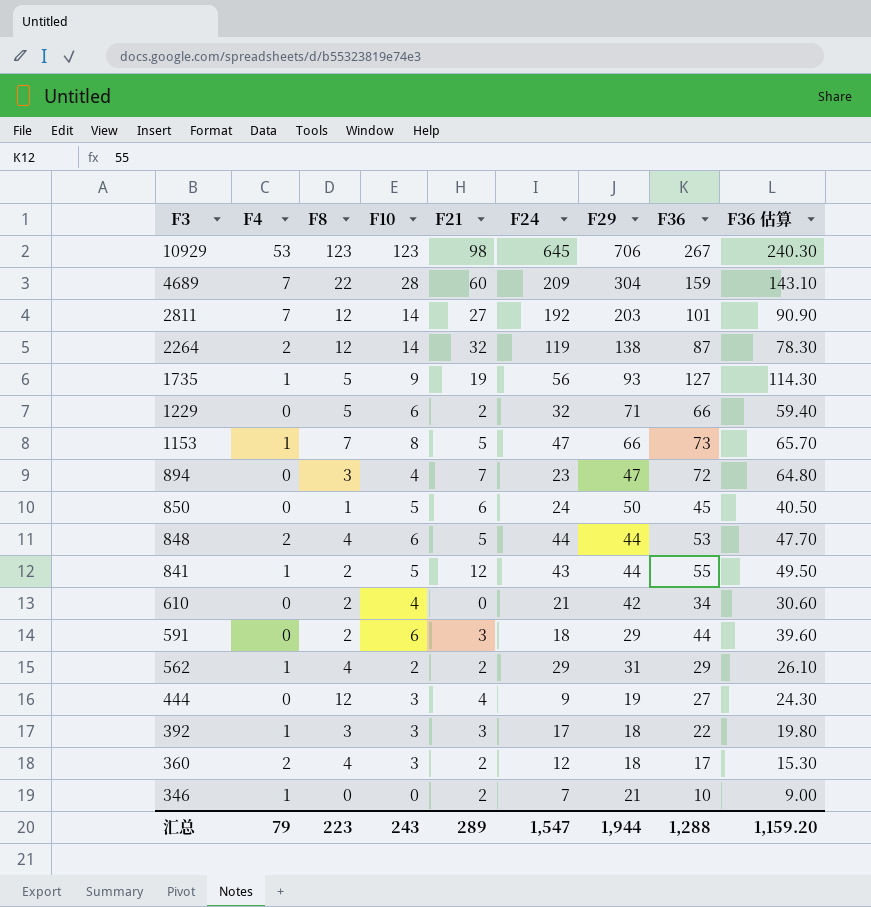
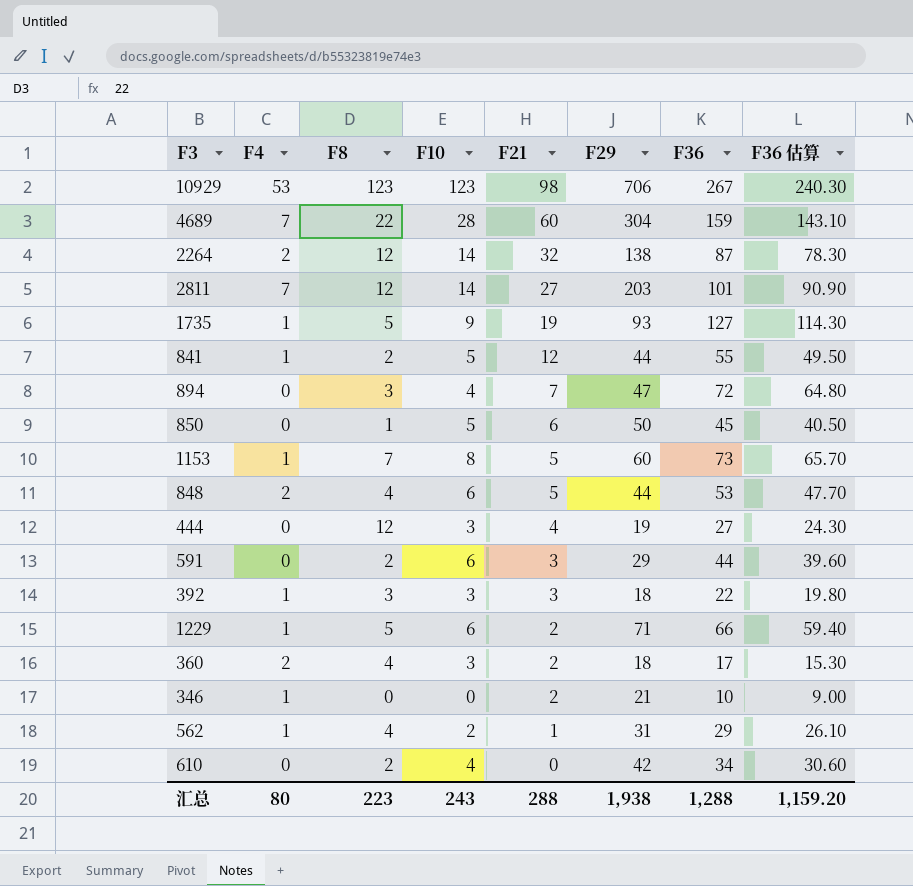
row order: F3 descending -> F21 descending
column F24 | position: 6 -> none
1153 | F29: 66 -> 60
1229 | F4: 0 -> 1
562 | F21: 2 -> 1
汇总 | F4: 79 -> 80
汇总 | F21: 289 -> 288
汇总 | F29: 1,944 -> 1,938

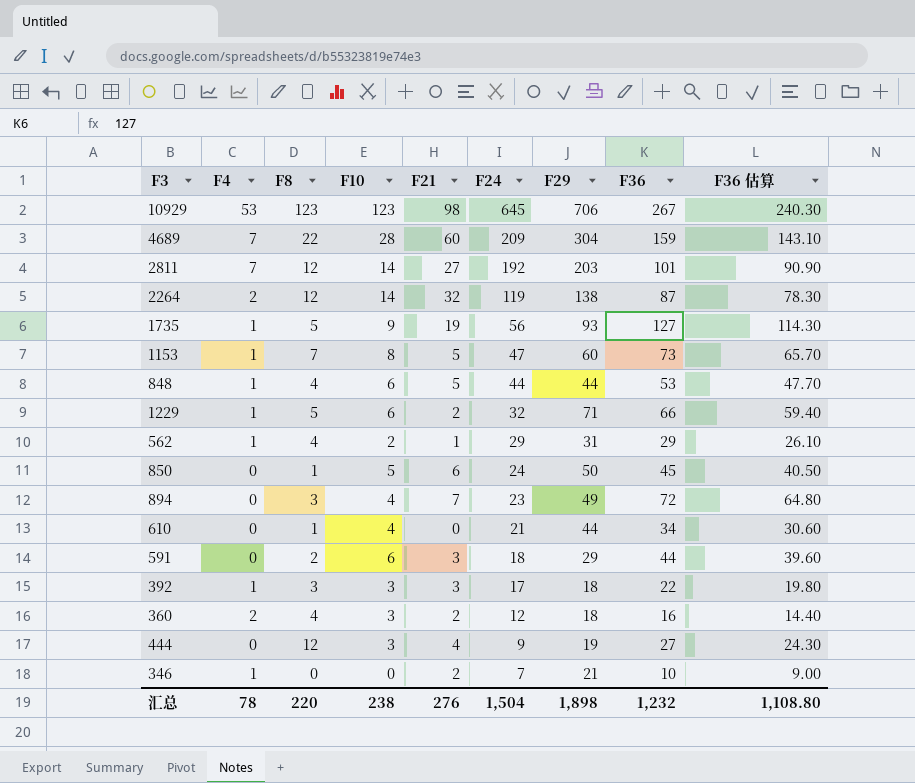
row order: F21 descending -> F24 descending
column F24 | position: none -> 6
row 841: 1 | 2 | 5 | 12 | 44 | 55 | 49.50 -> none
848 | F4: 2 -> 1
894 | F29: 47 -> 49
610 | F8: 2 -> 1
610 | F29: 42 -> 44
360 | F36: 17 -> 16
360 | F36 估算: 15.30 -> 14.40
汇总 | F4: 80 -> 78
汇总 | F8: 223 -> 220
汇总 | F10: 243 -> 238
汇总 | F21: 288 -> 276
汇总 | F29: 1,938 -> 1,898
汇总 | F36: 1,288 -> 1,232
汇总 | F36 估算: 1,159.20 -> 1,108.80

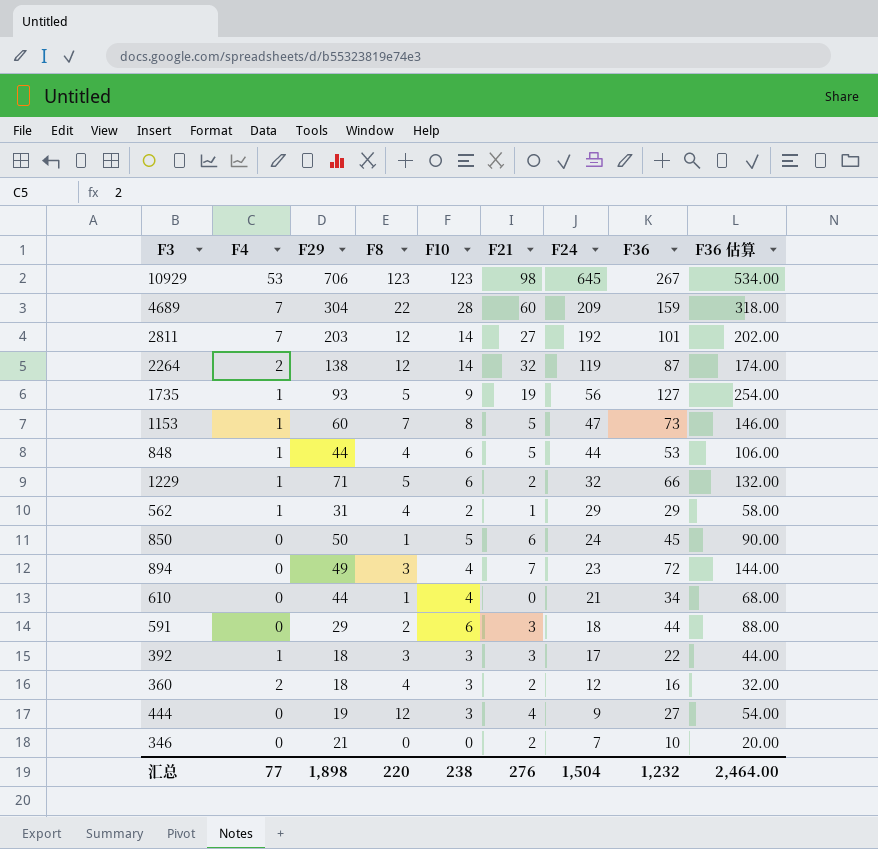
column F29 | position: 7 -> 3
column F36 估算 | formula: [F36] * 0.9 -> [F36] * 2
346 | F4: 1 -> 0
汇总 | F4: 78 -> 77
汇总 | F36 估算: 1,108.80 -> 2,464.00

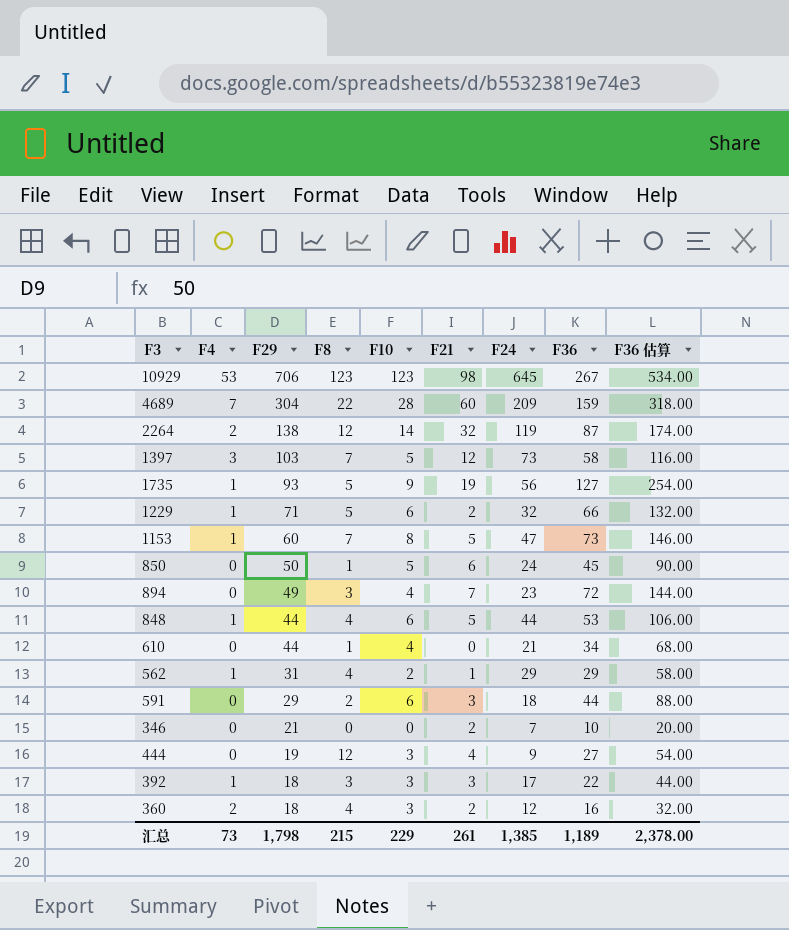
row order: F24 descending -> F29 descending
row 2811: 7 | 203 | 12 | 14 | 27 | 192 | 101 | 202.00 -> none
row 1397: none -> 3 | 103 | 7 | 5 | 12 | 73 | 58 | 116.00
汇总 | F4: 77 -> 73
汇总 | F29: 1,898 -> 1,798
汇总 | F8: 220 -> 215
汇总 | F10: 238 -> 229
汇总 | F21: 276 -> 261
汇总 | F24: 1,504 -> 1,385
汇总 | F36: 1,232 -> 1,189
汇总 | F36 估算: 2,464.00 -> 2,378.00

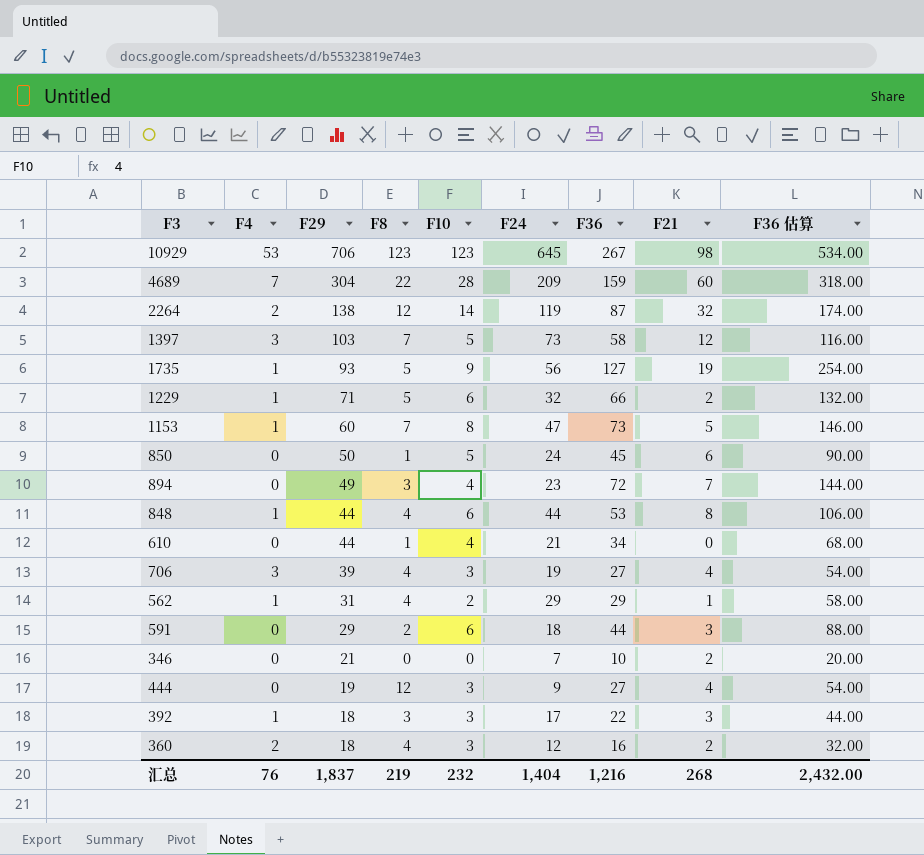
column F21 | position: 6 -> 8
848 | F21: 5 -> 8
row 706: none -> 3 | 39 | 4 | 3 | 19 | 27 | 4 | 54.00
汇总 | F4: 73 -> 76
汇总 | F29: 1,798 -> 1,837
汇总 | F8: 215 -> 219
汇总 | F10: 229 -> 232
汇总 | F24: 1,385 -> 1,404
汇总 | F36: 1,189 -> 1,216
汇总 | F21: 261 -> 268
汇总 | F36 估算: 2,378.00 -> 2,432.00

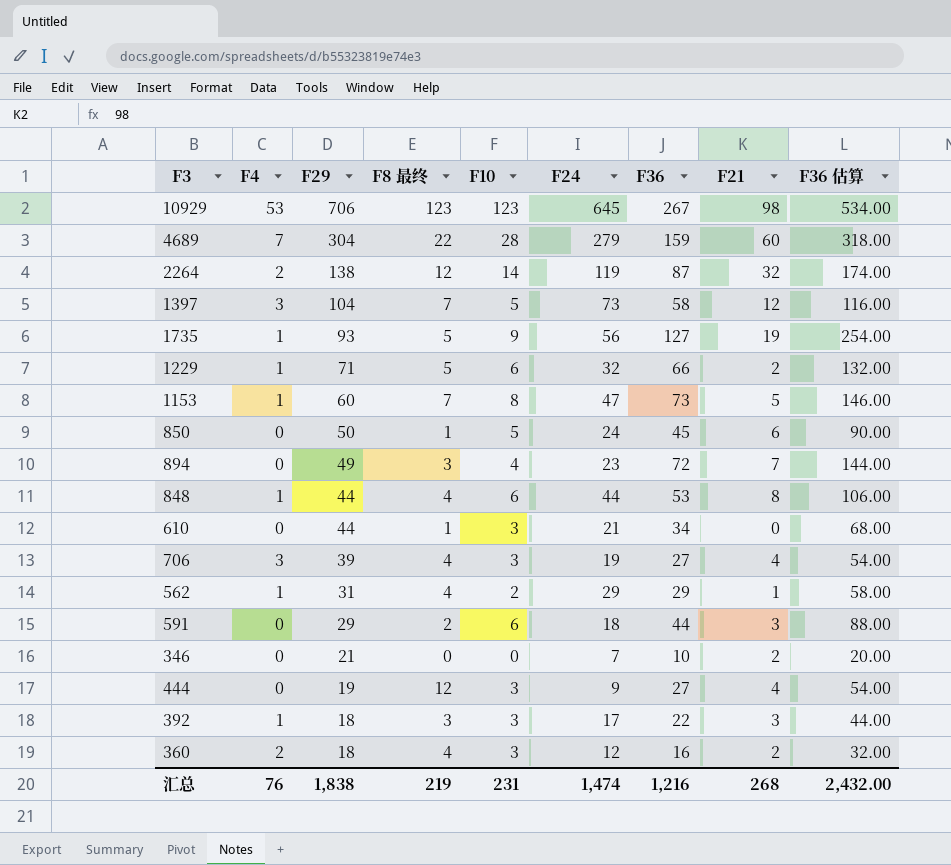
column name: F8 -> F8 最终
4689 | F24: 209 -> 279
1397 | F29: 103 -> 104
610 | F10: 4 -> 3
汇总 | F29: 1,837 -> 1,838
汇总 | F10: 232 -> 231
汇总 | F24: 1,404 -> 1,474

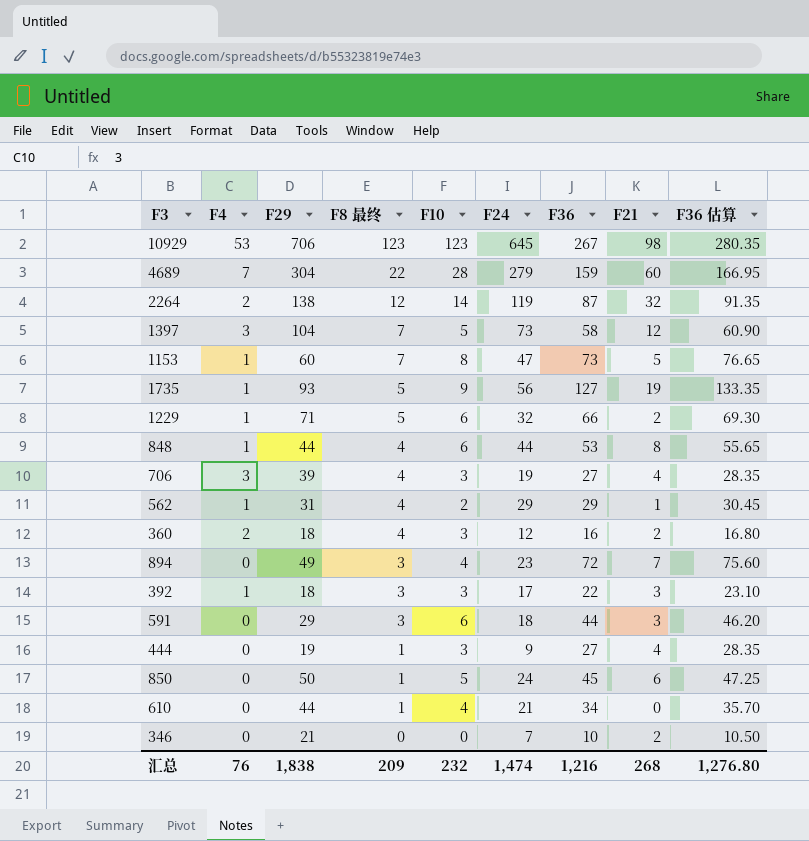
row order: F29 descending -> F8 最终 descending
column F36 估算 | formula: [F36] * 2 -> [F36] * 1.05
591 | F8 最终: 2 -> 3
444 | F8 最终: 12 -> 1
610 | F10: 3 -> 4
汇总 | F8 最终: 219 -> 209
汇总 | F10: 231 -> 232
汇总 | F36 估算: 2,432.00 -> 1,276.80

